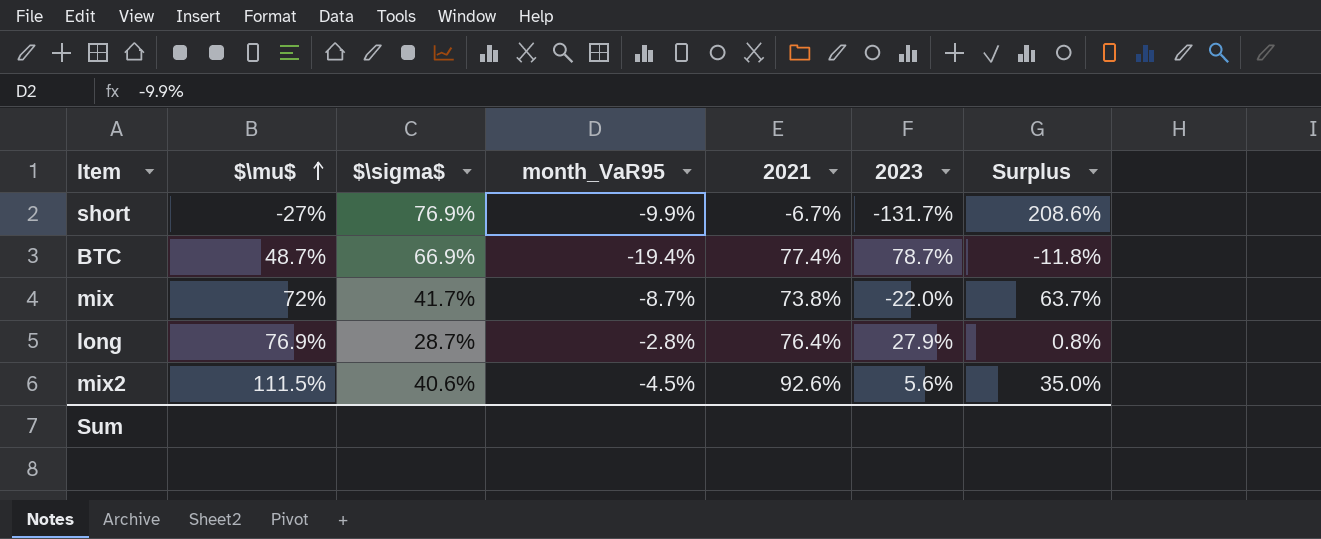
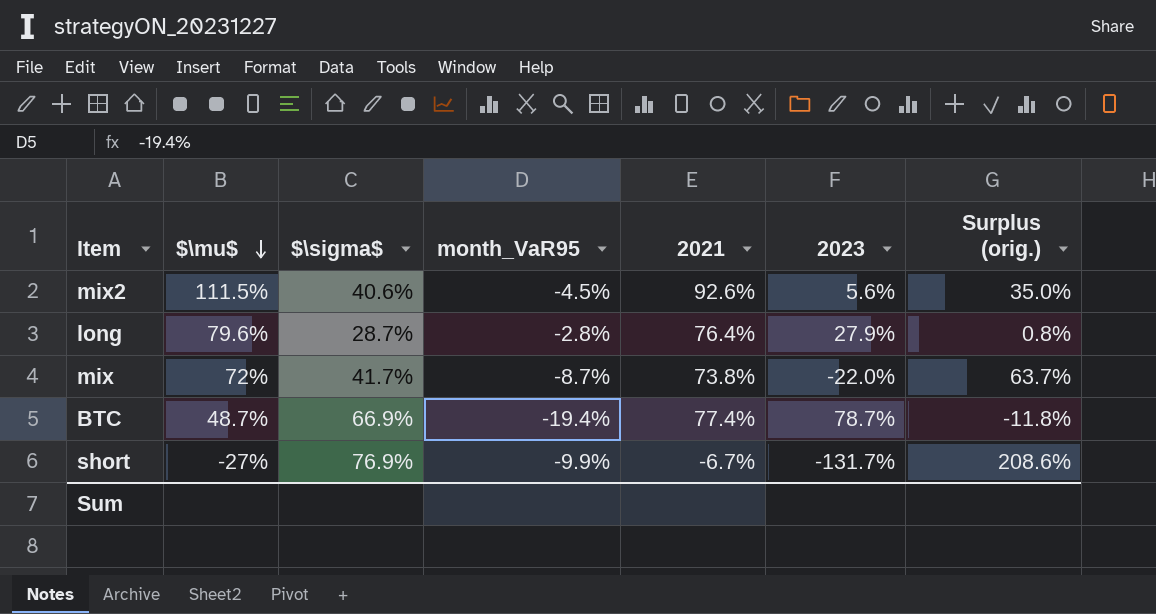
row order: $\mu$ ascending -> $\mu$ descending
column name: Surplus -> Surplus (orig.)
long | $\mu$: 76.9% -> 79.6%

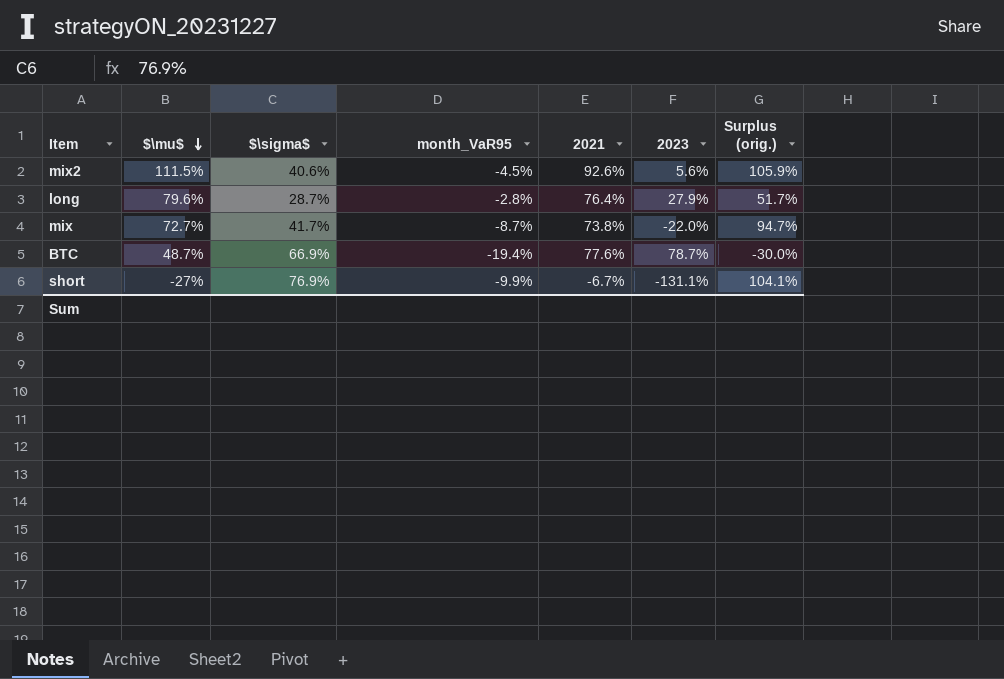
column Surplus (orig.) | formula: [$\sigma$] - [2023] -> [$\mu$] - [2023]
mix | $\mu$: 72% -> 72.7%
BTC | 2021: 77.4% -> 77.6%
short | 2023: -131.7% -> -131.1%

